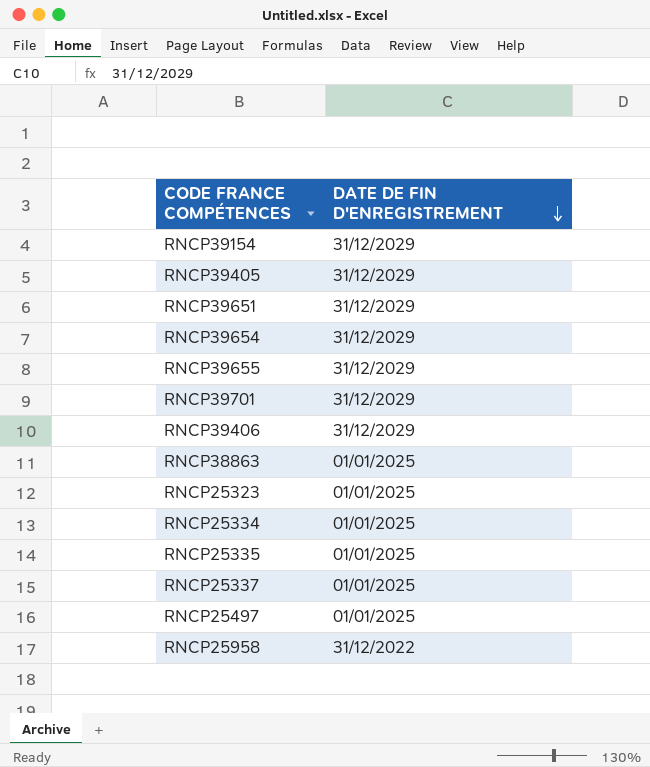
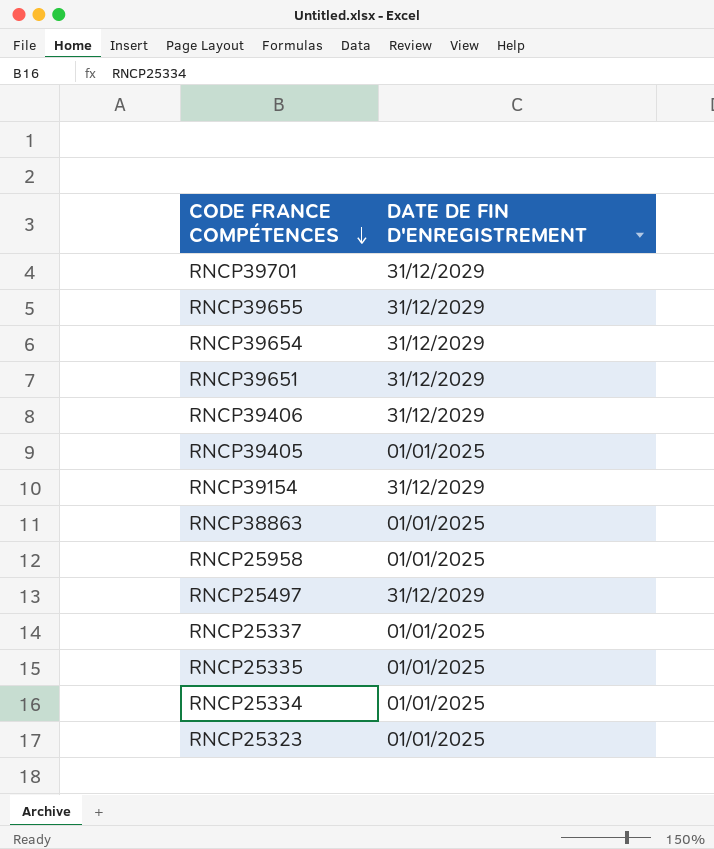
row order: DATE DE FIN D'ENREGISTREMENT descending -> CODE FRANCE COMPÉTENCES descending
RNCP39405 | DATE DE FIN D'ENREGISTREMENT: 31/12/2029 -> 01/01/2025
RNCP25958 | DATE DE FIN D'ENREGISTREMENT: 31/12/2022 -> 01/01/2025
RNCP25497 | DATE DE FIN D'ENREGISTREMENT: 01/01/2025 -> 31/12/2029

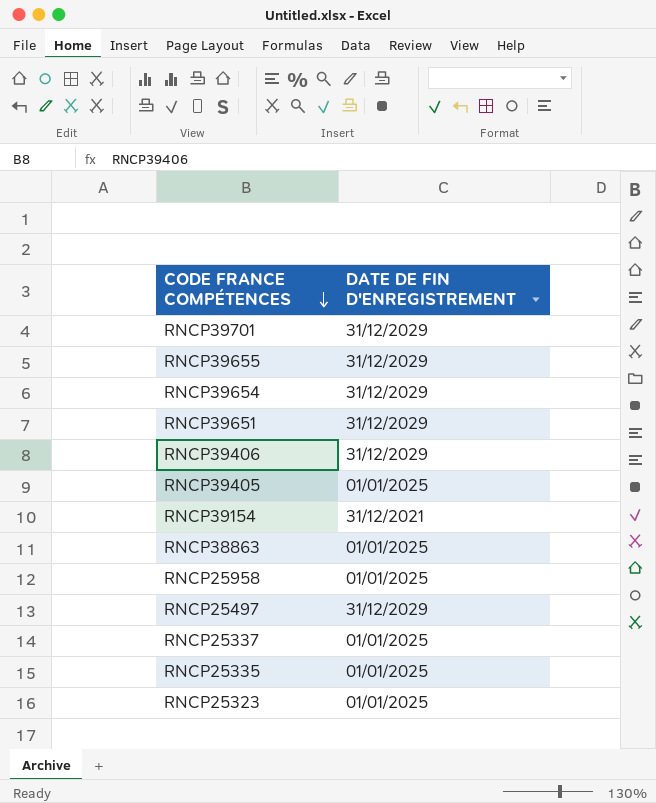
row RNCP25334: 01/01/2025 -> none
RNCP39154 | DATE DE FIN D'ENREGISTREMENT: 31/12/2029 -> 31/12/2021

